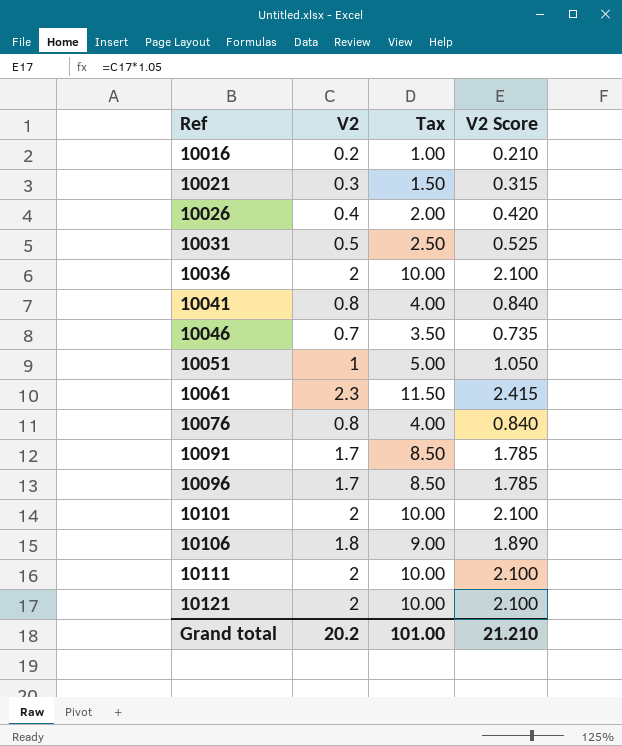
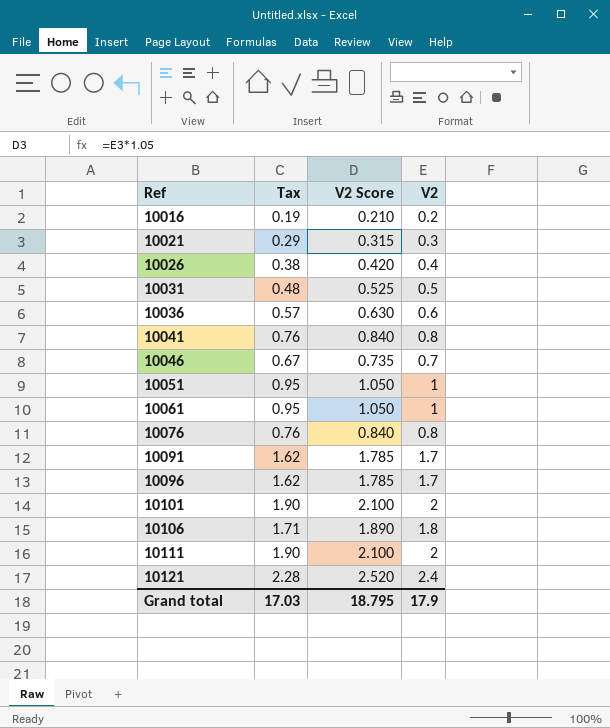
column Tax | formula: [V2] * 5 -> [V2] * 0.95
column V2 | position: 2 -> 4
10036 | V2 Score: 2.100 -> 0.630
10036 | V2: 2 -> 0.6
10061 | V2 Score: 2.415 -> 1.050
10061 | V2: 2.3 -> 1
10121 | V2 Score: 2.100 -> 2.520
10121 | V2: 2 -> 2.4
Grand total | Tax: 101.00 -> 17.03
Grand total | V2 Score: 21.210 -> 18.795
Grand total | V2: 20.2 -> 17.9

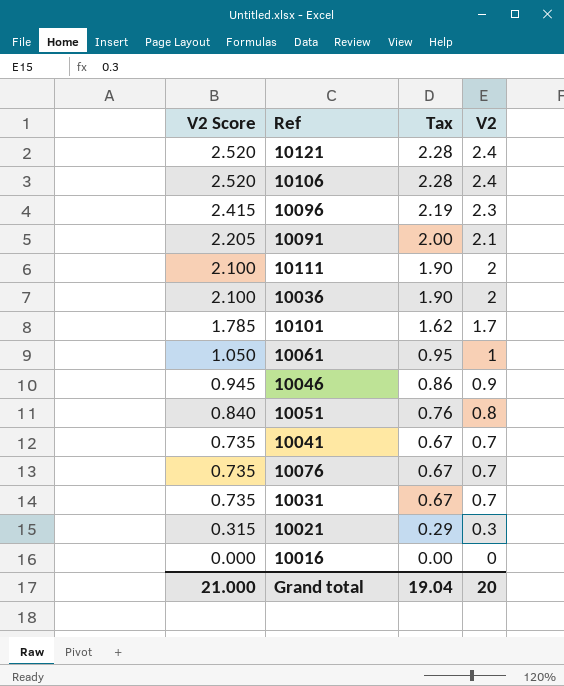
row order: Ref ascending -> V2 Score descending
column V2 Score | position: 3 -> 1
row 10026: 0.38 | 0.420 | 0.4 -> none
10106 | V2 Score: 1.890 -> 2.520
10106 | Tax: 1.71 -> 2.28
10106 | V2: 1.8 -> 2.4
10096 | V2 Score: 1.785 -> 2.415
10096 | Tax: 1.62 -> 2.19
10096 | V2: 1.7 -> 2.3
10091 | V2 Score: 1.785 -> 2.205
10091 | Tax: 1.62 -> 2.00
10091 | V2: 1.7 -> 2.1
10036 | V2 Score: 0.630 -> 2.100
10036 | Tax: 0.57 -> 1.90
10036 | V2: 0.6 -> 2
10101 | V2 Score: 2.100 -> 1.785
10101 | Tax: 1.90 -> 1.62
10101 | V2: 2 -> 1.7
10046 | V2 Score: 0.735 -> 0.945
10046 | Tax: 0.67 -> 0.86
10046 | V2: 0.7 -> 0.9
10051 | V2 Score: 1.050 -> 0.840
10051 | Tax: 0.95 -> 0.76
10051 | V2: 1 -> 0.8
10041 | V2 Score: 0.840 -> 0.735
10041 | Tax: 0.76 -> 0.67
10041 | V2: 0.8 -> 0.7
10076 | V2 Score: 0.840 -> 0.735
10076 | Tax: 0.76 -> 0.67
10076 | V2: 0.8 -> 0.7
10031 | V2 Score: 0.525 -> 0.735
10031 | Tax: 0.48 -> 0.67
10031 | V2: 0.5 -> 0.7
10016 | V2 Score: 0.210 -> 0.000
10016 | Tax: 0.19 -> 0.00
10016 | V2: 0.2 -> 0
Grand total | V2 Score: 18.795 -> 21.000
Grand total | Tax: 17.03 -> 19.04
Grand total | V2: 17.9 -> 20

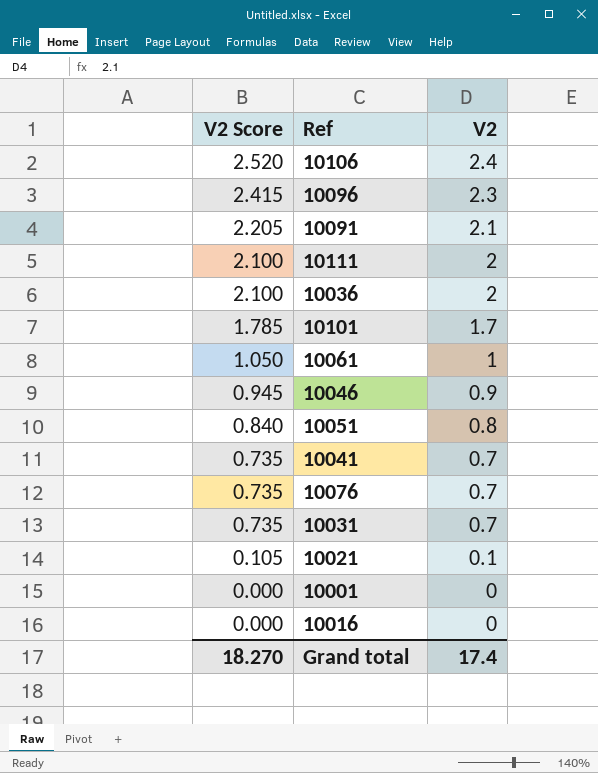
column Tax | formula: [V2] * 0.95 -> none
row 10121: 2.520 | 2.28 | 2.4 -> none
10021 | V2 Score: 0.315 -> 0.105
10021 | V2: 0.3 -> 0.1
row 10001: none -> 0.000 | 0
Grand total | V2 Score: 21.000 -> 18.270
Grand total | V2: 20 -> 17.4

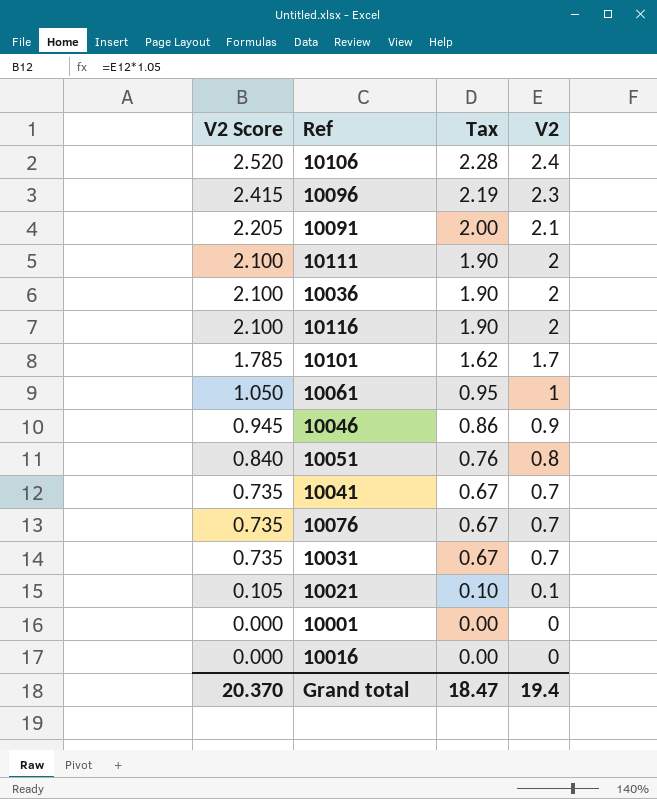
column Tax | formula: none -> [V2] * 0.95
row 10116: none -> 2.100 | 1.90 | 2
Grand total | V2 Score: 18.270 -> 20.370
Grand total | V2: 17.4 -> 19.4

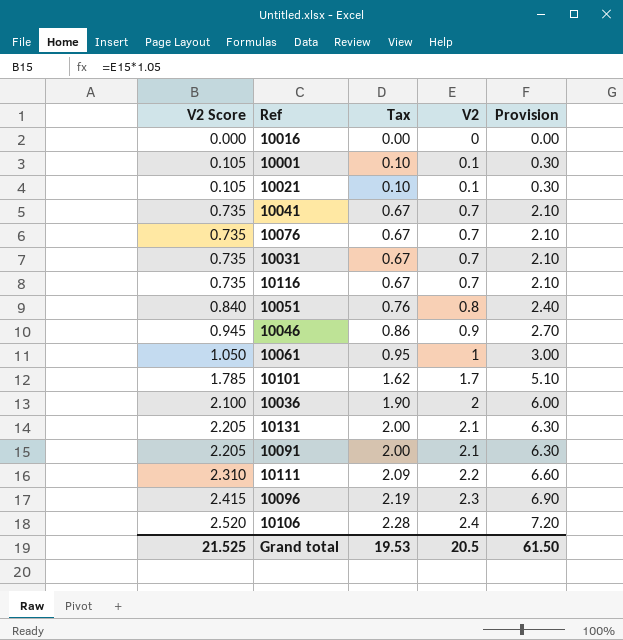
row order: V2 Score descending -> V2 Score ascending
column Provision | formula: none -> [V2] * 3
10001 | V2 Score: 0.000 -> 0.105
10001 | Tax: 0.00 -> 0.10
10001 | V2: 0 -> 0.1
10116 | V2 Score: 2.100 -> 0.735
10116 | Tax: 1.90 -> 0.67
10116 | V2: 2 -> 0.7
row 10131: none -> 2.205 | 2.00 | 2.1 | 6.30
10111 | V2 Score: 2.100 -> 2.310
10111 | Tax: 1.90 -> 2.09
10111 | V2: 2 -> 2.2
Grand total | V2 Score: 20.370 -> 21.525
Grand total | Tax: 18.47 -> 19.53
Grand total | V2: 19.4 -> 20.5

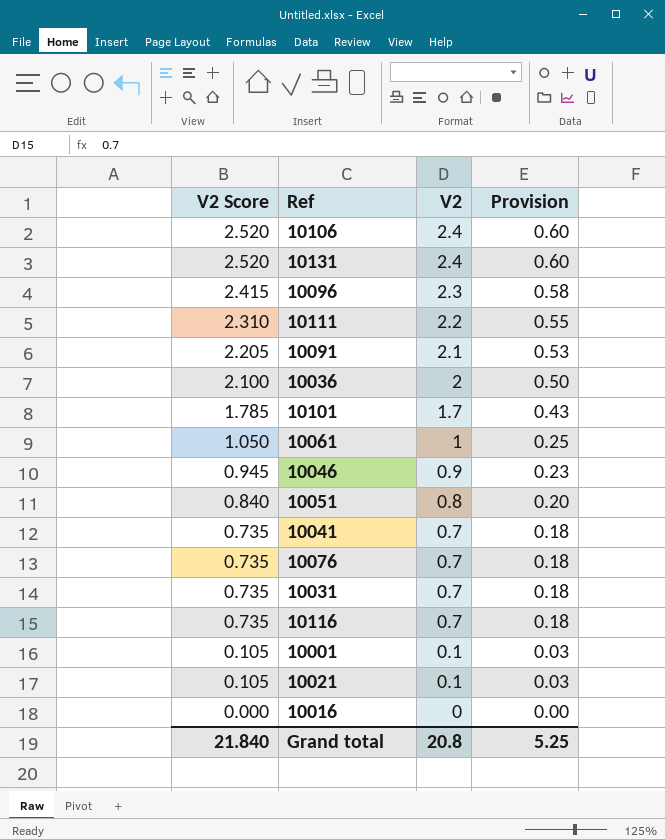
row order: V2 Score ascending -> V2 Score descending
column Tax | formula: [V2] * 0.95 -> none
column Provision | formula: [V2] * 3 -> [V2] * 0.25
10131 | V2 Score: 2.205 -> 2.520
10131 | V2: 2.1 -> 2.4
Grand total | V2 Score: 21.525 -> 21.840
Grand total | V2: 20.5 -> 20.8
Grand total | Provision: 61.50 -> 5.25

